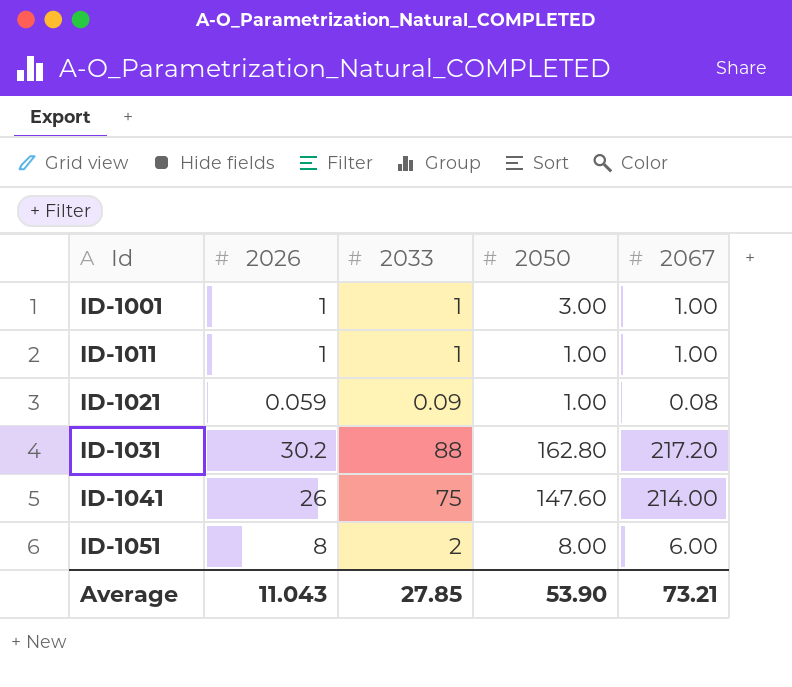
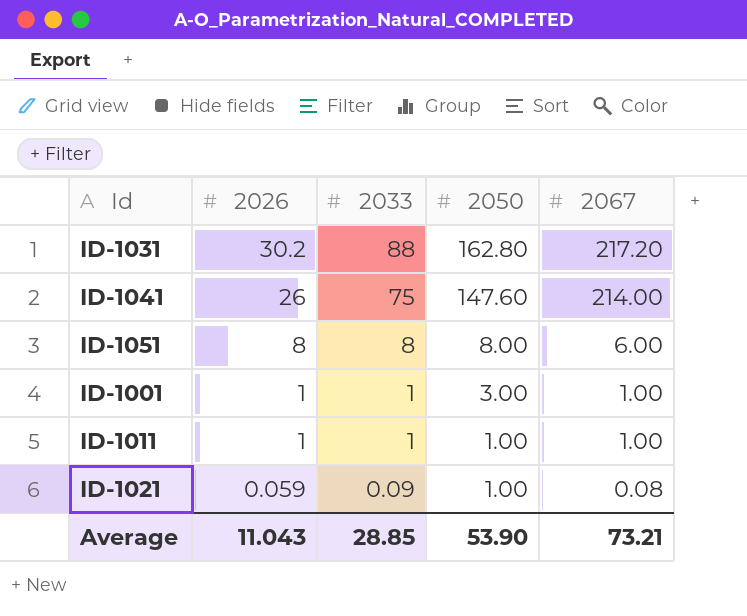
row order: Id ascending -> 2026 descending
ID-1051 | 2033: 2 -> 8
Average | 2033: 27.85 -> 28.85

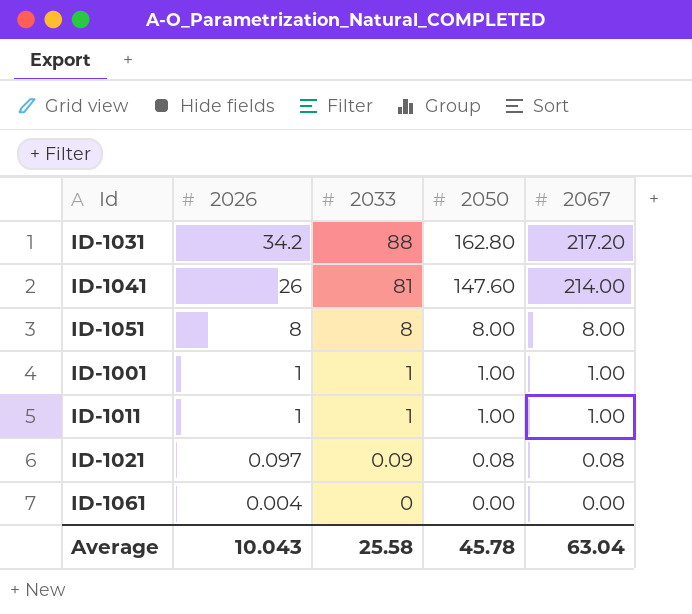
ID-1031 | 2026: 30.2 -> 34.2
ID-1041 | 2033: 75 -> 81
ID-1051 | 2067: 6.00 -> 8.00
ID-1001 | 2050: 3.00 -> 1.00
ID-1021 | 2026: 0.059 -> 0.097
ID-1021 | 2050: 1.00 -> 0.08
row ID-1061: none -> 0.004 | 0 | 0.00 | 0.00
Average | 2026: 11.043 -> 10.043
Average | 2033: 28.85 -> 25.58
Average | 2050: 53.90 -> 45.78
Average | 2067: 73.21 -> 63.04

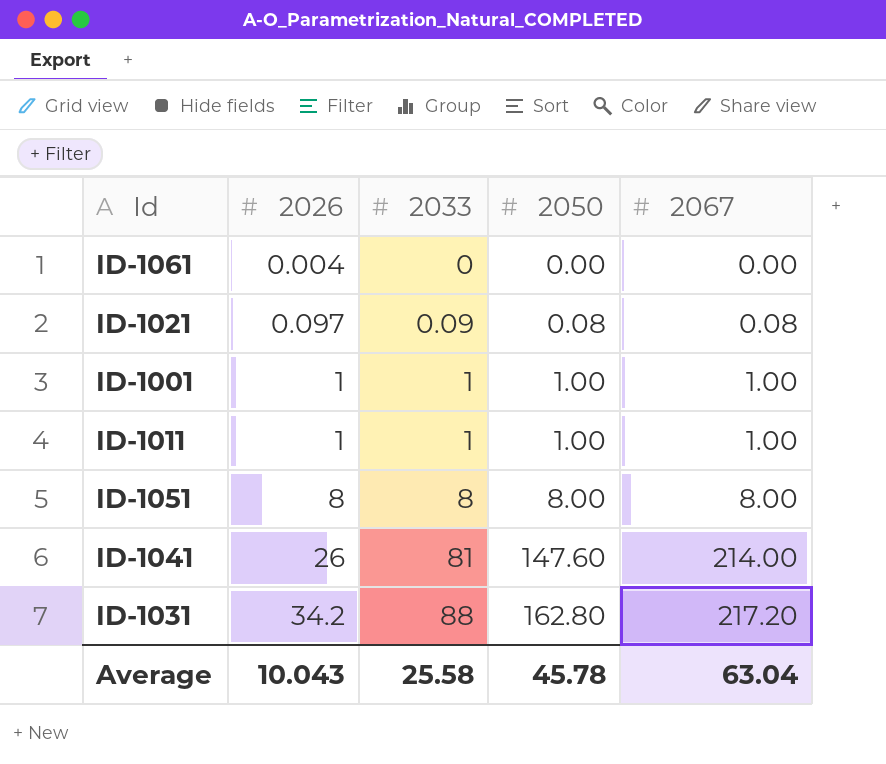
row order: 2026 descending -> 2026 ascending

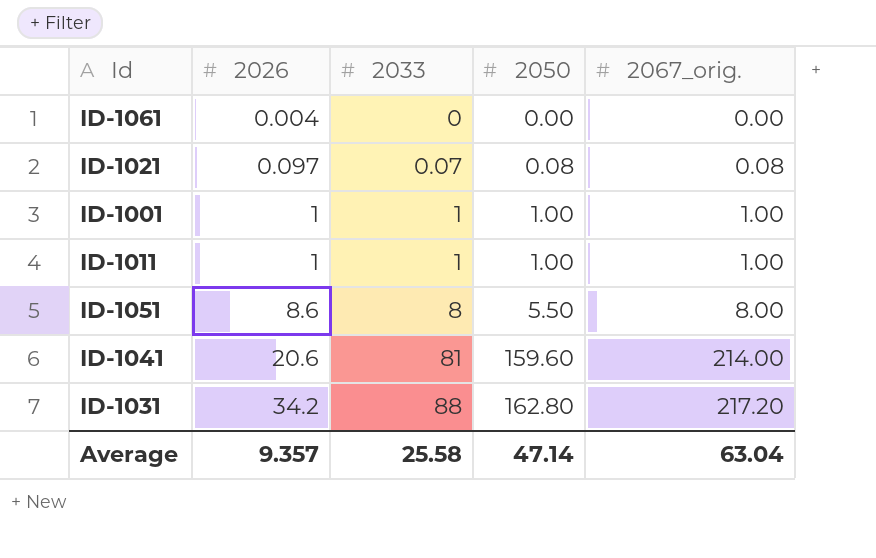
column name: 2067 -> 2067_orig.
ID-1021 | 2033: 0.09 -> 0.07
ID-1051 | 2026: 8 -> 8.6
ID-1051 | 2050: 8.00 -> 5.50
ID-1041 | 2026: 26 -> 20.6
ID-1041 | 2050: 147.60 -> 159.60
Average | 2026: 10.043 -> 9.357
Average | 2050: 45.78 -> 47.14

